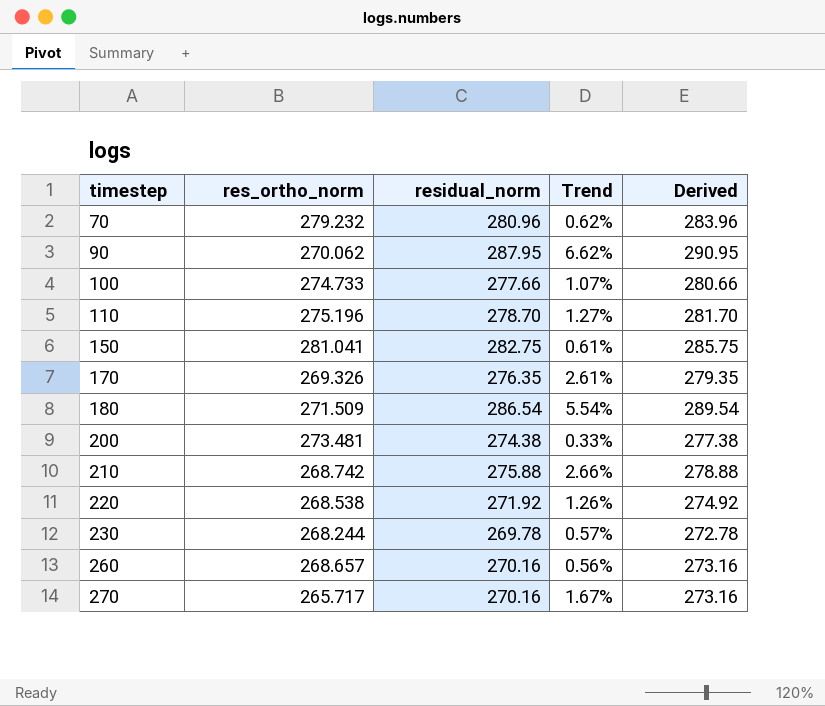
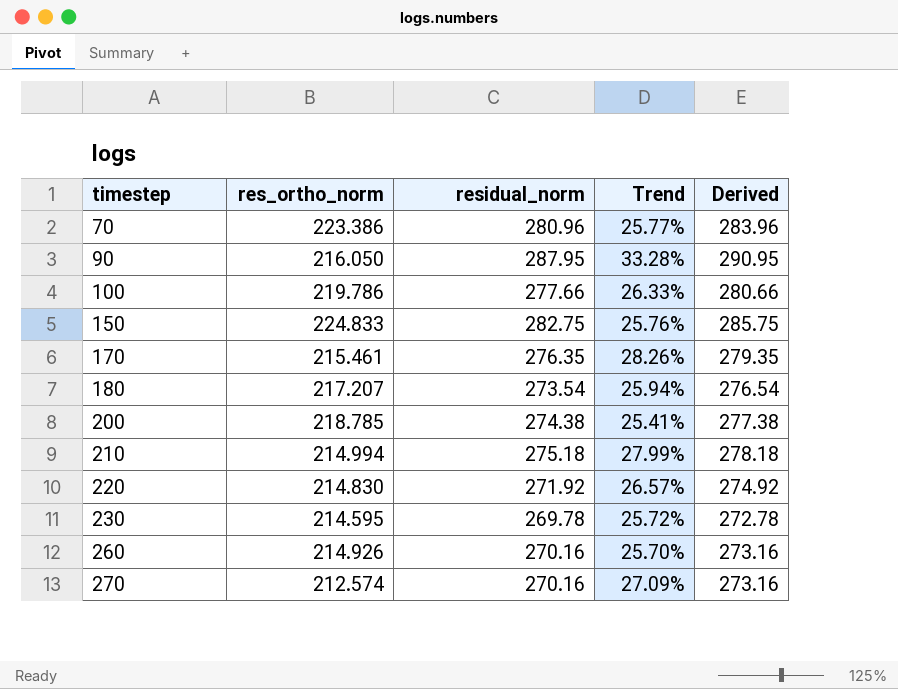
row 110: 275.196 | 278.70 | 1.27% | 281.70 -> none
70 | res_ortho_norm: 279.232 -> 223.386
70 | Trend: 0.62% -> 25.77%
90 | res_ortho_norm: 270.062 -> 216.050
90 | Trend: 6.62% -> 33.28%
100 | res_ortho_norm: 274.733 -> 219.786
100 | Trend: 1.07% -> 26.33%
150 | res_ortho_norm: 281.041 -> 224.833
150 | Trend: 0.61% -> 25.76%
170 | res_ortho_norm: 269.326 -> 215.461
170 | Trend: 2.61% -> 28.26%
180 | res_ortho_norm: 271.509 -> 217.207
180 | residual_norm: 286.54 -> 273.54
180 | Trend: 5.54% -> 25.94%
180 | Derived: 289.54 -> 276.54
200 | res_ortho_norm: 273.481 -> 218.785
200 | Trend: 0.33% -> 25.41%
210 | res_ortho_norm: 268.742 -> 214.994
210 | residual_norm: 275.88 -> 275.18
210 | Trend: 2.66% -> 27.99%
210 | Derived: 278.88 -> 278.18
220 | res_ortho_norm: 268.538 -> 214.830
220 | Trend: 1.26% -> 26.57%
230 | res_ortho_norm: 268.244 -> 214.595
230 | Trend: 0.57% -> 25.72%
260 | res_ortho_norm: 268.657 -> 214.926
260 | Trend: 0.56% -> 25.70%
270 | res_ortho_norm: 265.717 -> 212.574
270 | Trend: 1.67% -> 27.09%

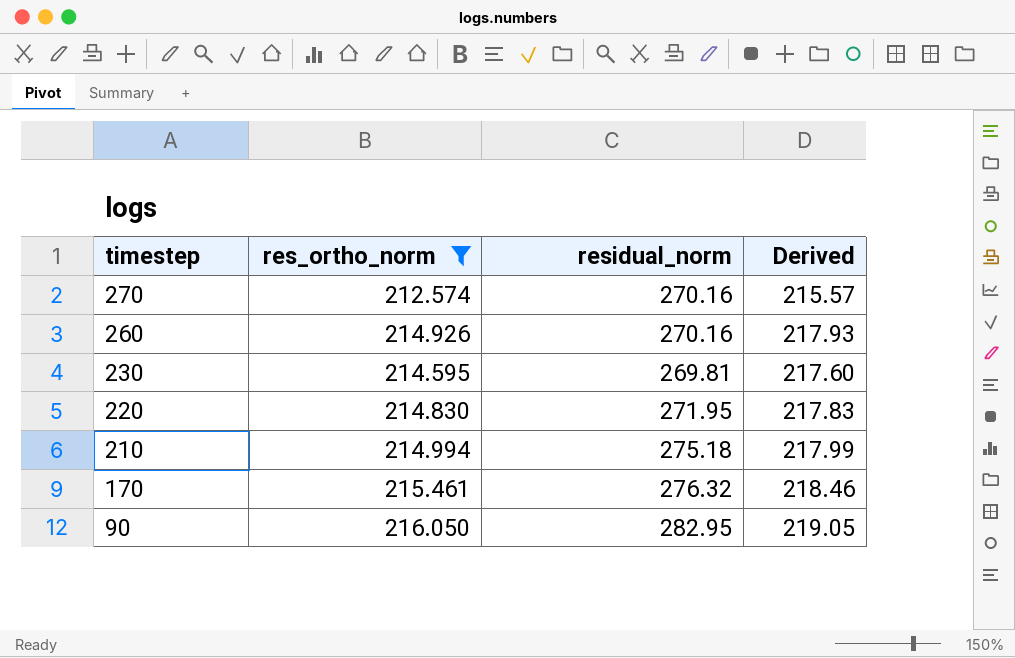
filter: none -> res_ortho_norm <= 216.050
row order: timestep ascending -> timestep descending
column Trend | formula: ([residual_norm] - [res_ortho_norm]) / [res_ortho_norm] -> none
column Derived | formula: [residual_norm] + 3 -> [res_ortho_norm] + 3
230 | residual_norm: 269.78 -> 269.81
220 | residual_norm: 271.92 -> 271.95
170 | residual_norm: 276.35 -> 276.32
90 | residual_norm: 287.95 -> 282.95

